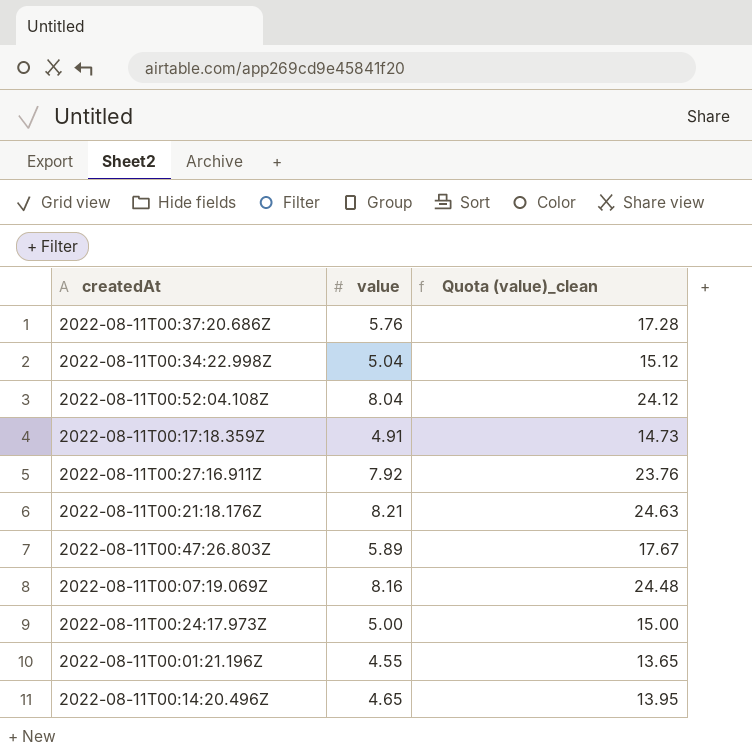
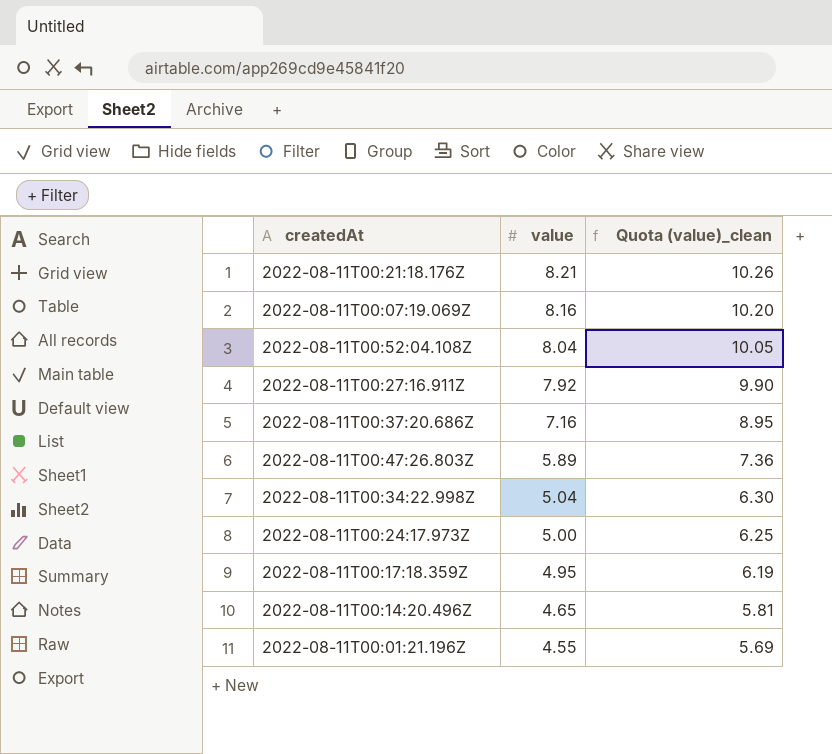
row order: none -> value descending
column Quota (value)_clean | formula: [value] * 3 -> [value] * 1.25
2022-08-11T00:37:20.686Z | value: 5.76 -> 7.16
2022-08-11T00:17:18.359Z | value: 4.91 -> 4.95

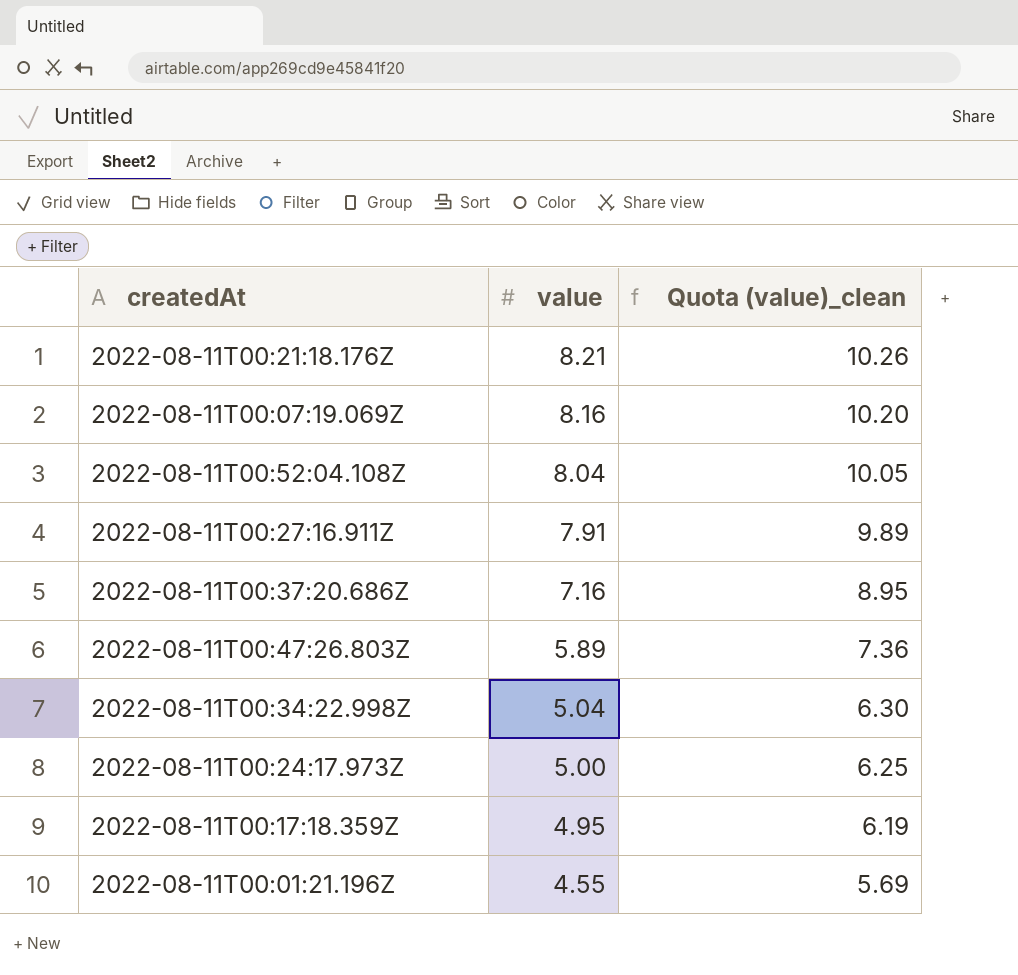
row 2022-08-11T00:14:20.496Z: 4.65 | 5.81 -> none
2022-08-11T00:27:16.911Z | value: 7.92 -> 7.91
2022-08-11T00:27:16.911Z | Quota (value)_clean: 9.90 -> 9.89

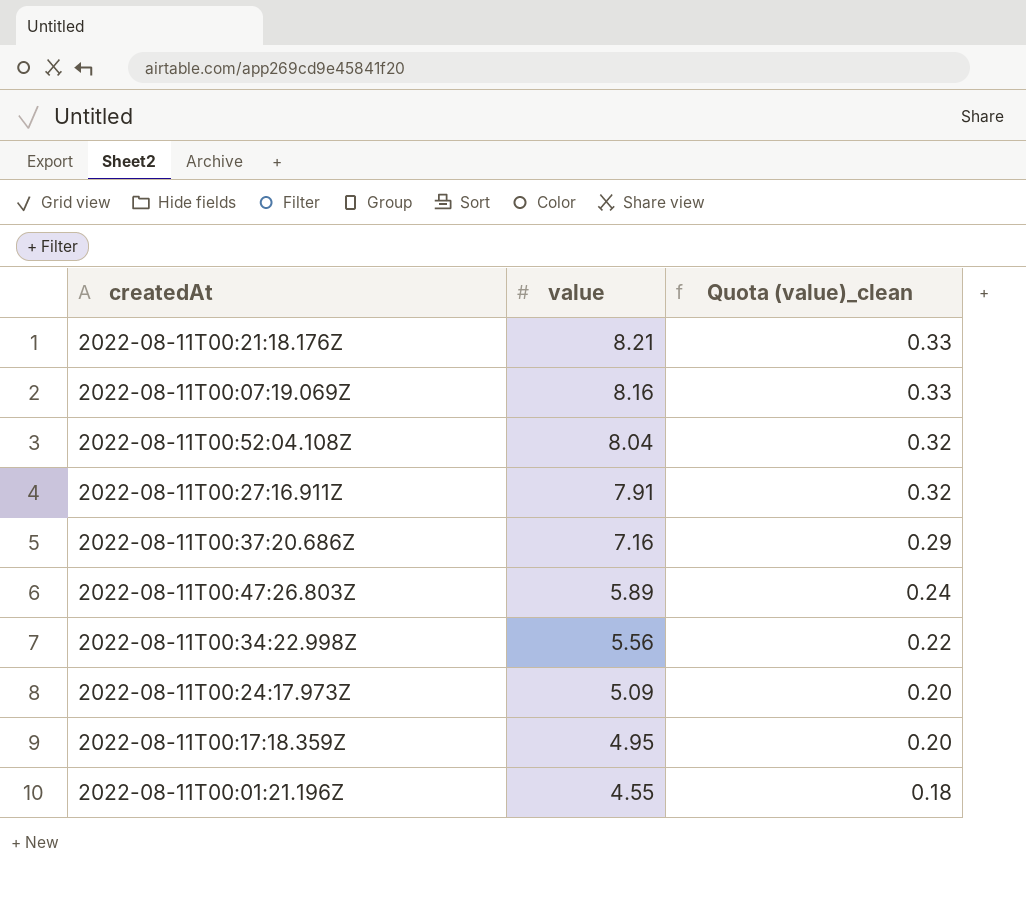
column Quota (value)_clean | formula: [value] * 1.25 -> [value] * 0.04
2022-08-11T00:34:22.998Z | value: 5.04 -> 5.56
2022-08-11T00:24:17.973Z | value: 5.00 -> 5.09

